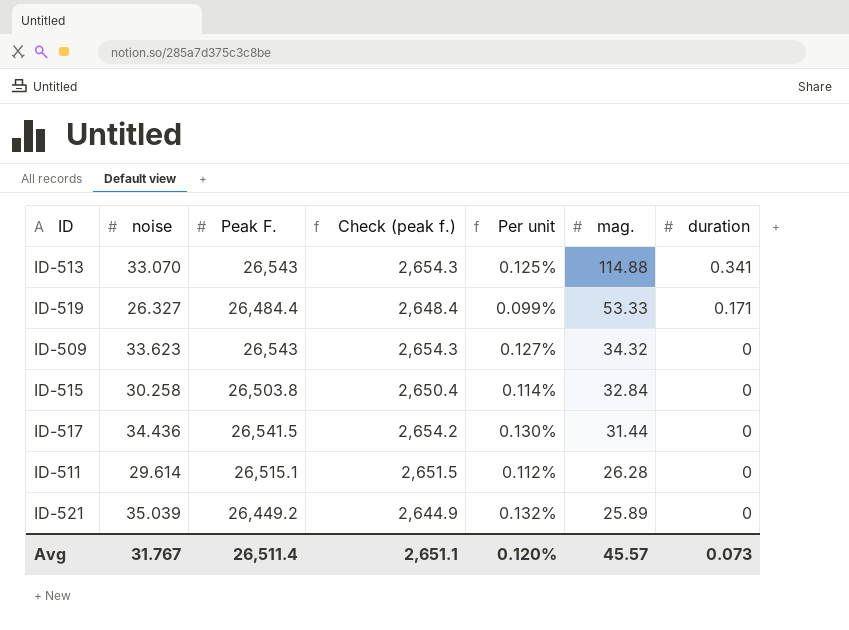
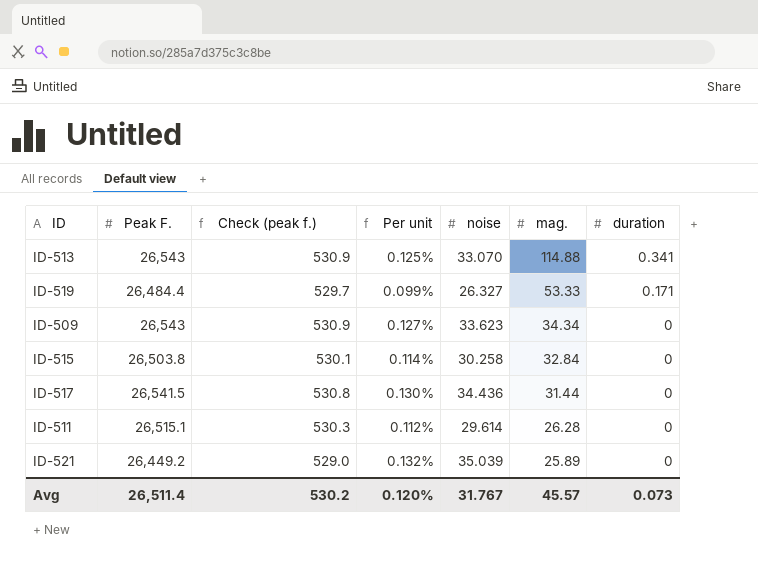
column Check (peak f.) | formula: [Peak F.] * 0.1 -> [Peak F.] * 0.02
column noise | position: 2 -> 5
ID-509 | mag.: 34.32 -> 34.34
Avg | Check (peak f.): 2,651.1 -> 530.2

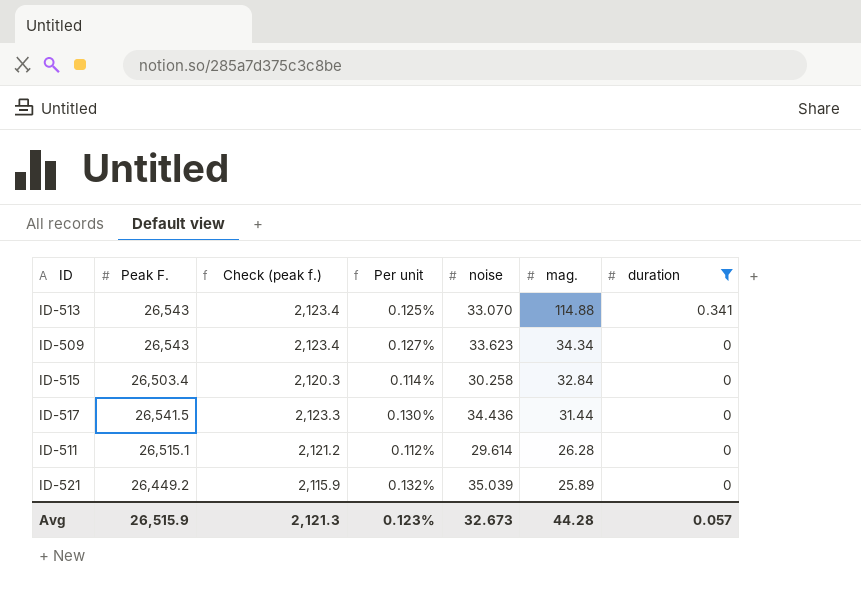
filter: none -> duration != 0.171
column Check (peak f.) | formula: [Peak F.] * 0.02 -> [Peak F.] * 0.08
ID-515 | Peak F.: 26,503.8 -> 26,503.4
Avg | Peak F.: 26,511.4 -> 26,515.9
Avg | Check (peak f.): 530.2 -> 2,121.3
Avg | Per unit: 0.120% -> 0.123%
Avg | noise: 31.767 -> 32.673
Avg | mag.: 45.57 -> 44.28
Avg | duration: 0.073 -> 0.057

